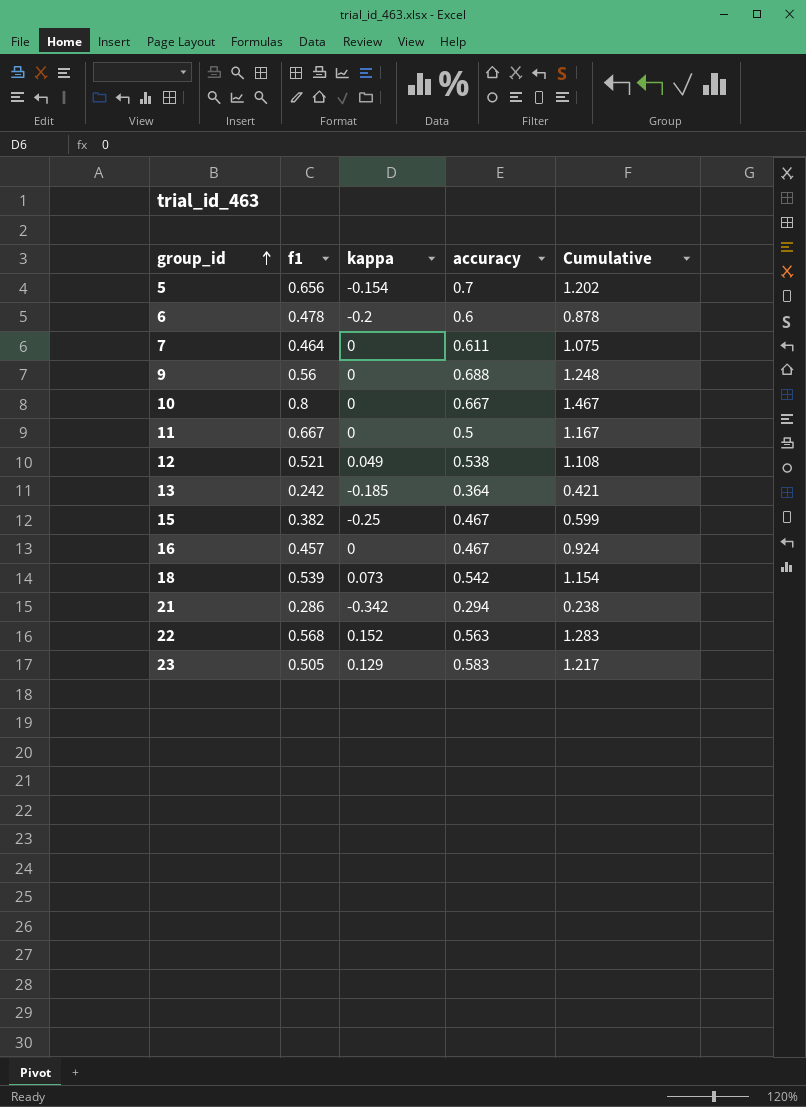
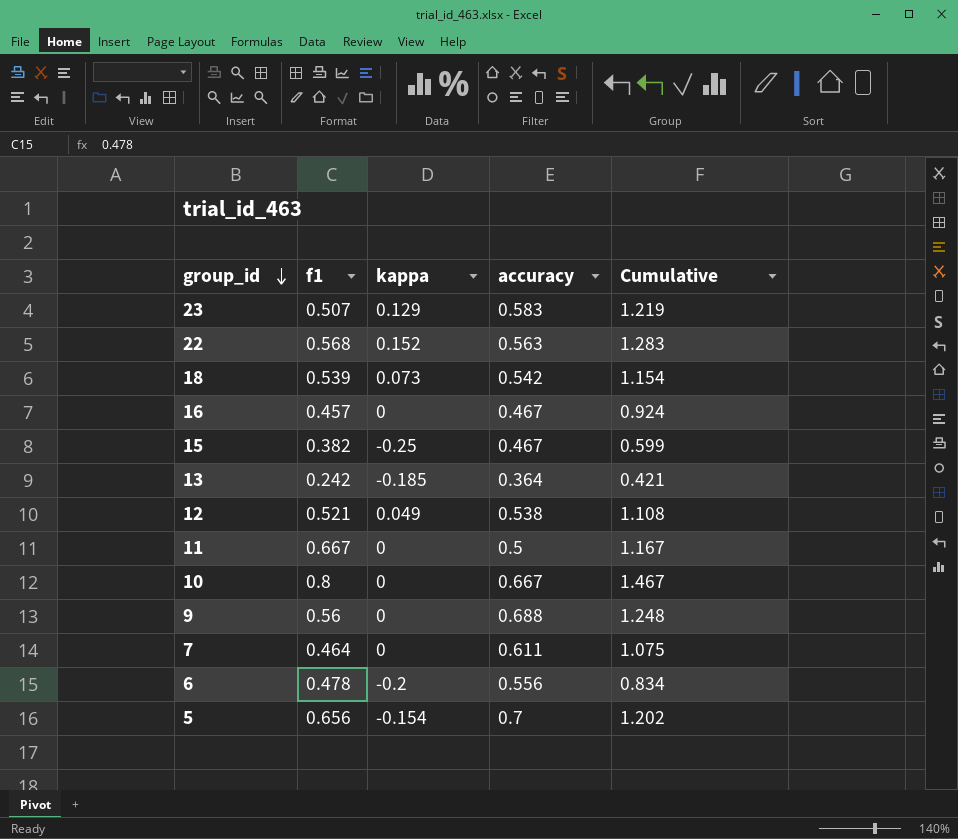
row order: group_id ascending -> group_id descending
row 21: 0.286 | -0.342 | 0.294 | 0.238 -> none
23 | f1: 0.505 -> 0.507
23 | Cumulative: 1.217 -> 1.219
6 | accuracy: 0.6 -> 0.556
6 | Cumulative: 0.878 -> 0.834

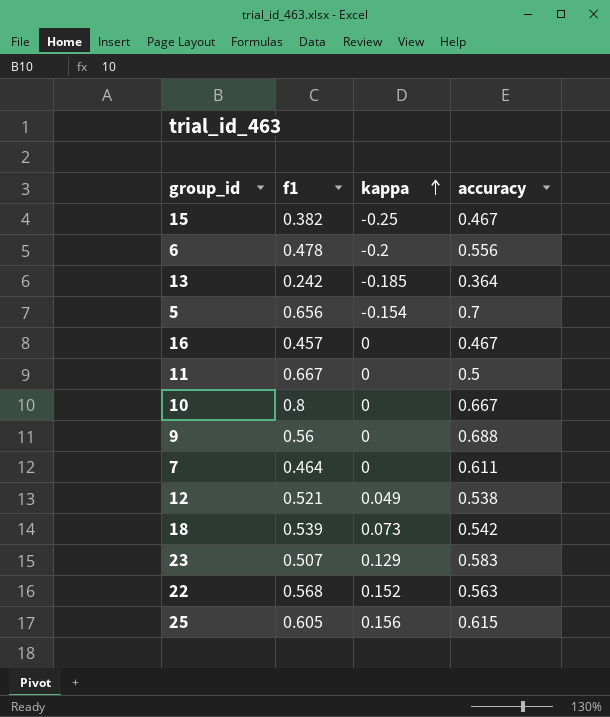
row order: group_id descending -> kappa ascending
column Cumulative | formula: [f1] + [kappa] + [accuracy] -> none
row 25: none -> 0.605 | 0.156 | 0.615

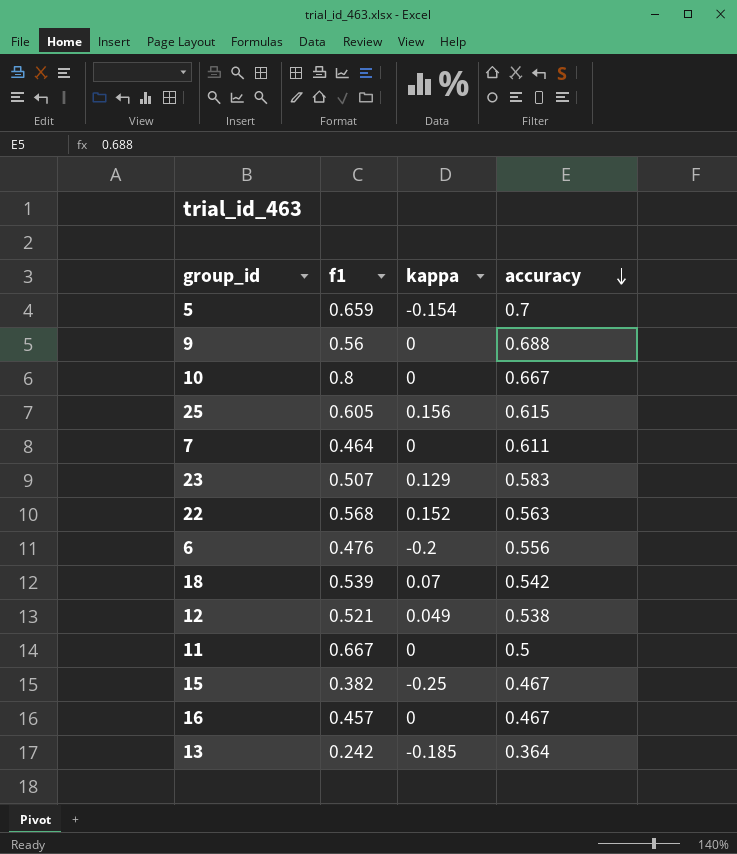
row order: kappa ascending -> accuracy descending
5 | f1: 0.656 -> 0.659
6 | f1: 0.478 -> 0.476
18 | kappa: 0.073 -> 0.07

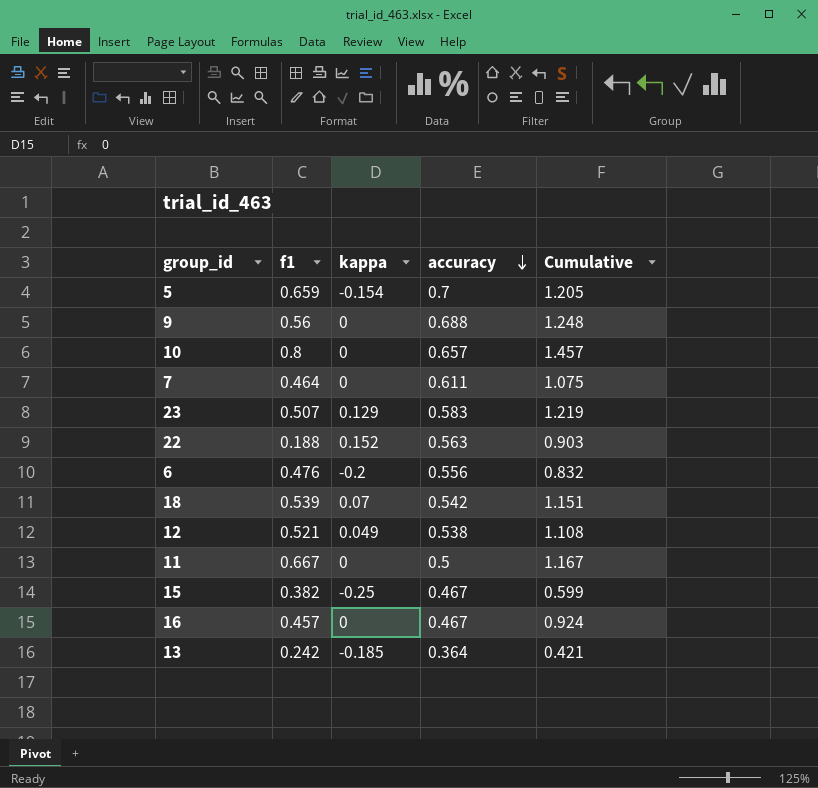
column Cumulative | formula: none -> [f1] + [kappa] + [accuracy]
row 25: 0.605 | 0.156 | 0.615 -> none
10 | accuracy: 0.667 -> 0.657
22 | f1: 0.568 -> 0.188

